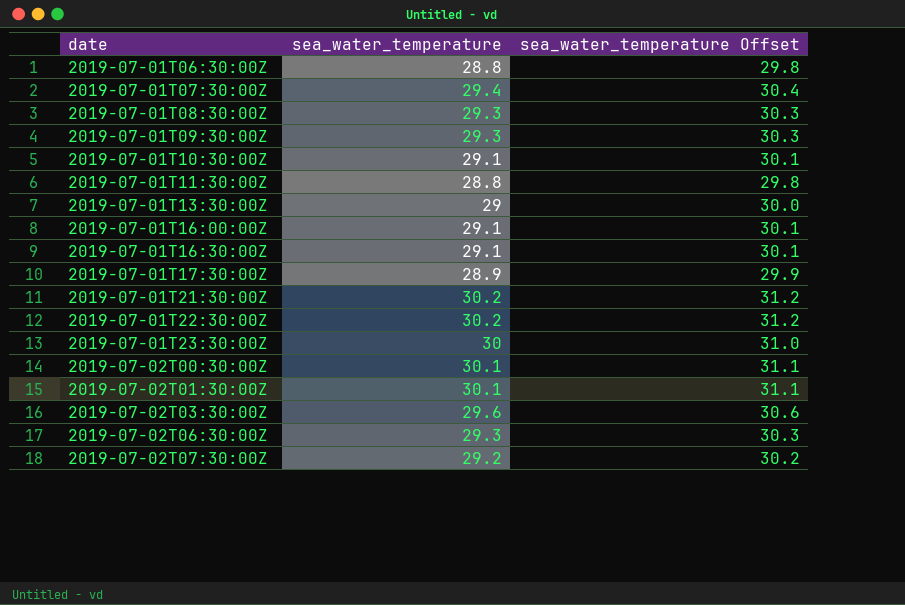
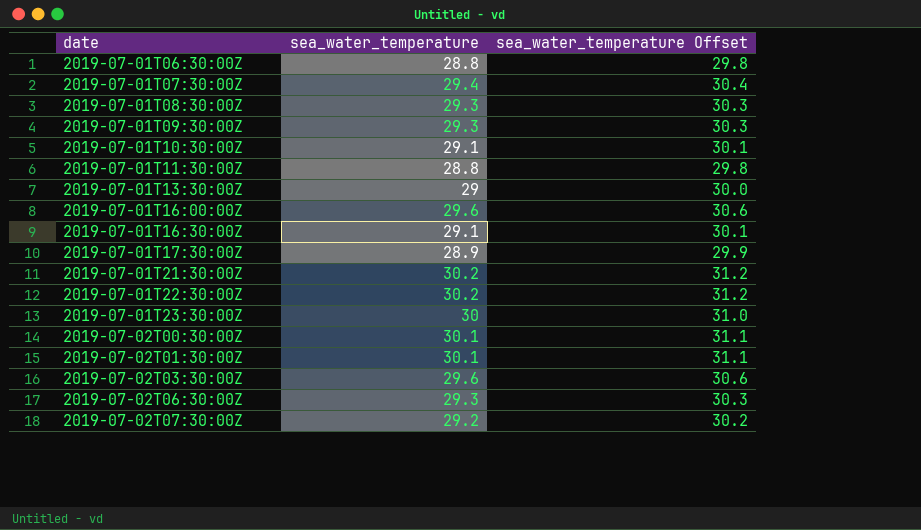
2019-07-01T16:00:00Z | sea_water_temperature: 29.1 -> 29.6
2019-07-01T16:00:00Z | sea_water_temperature Offset: 30.1 -> 30.6

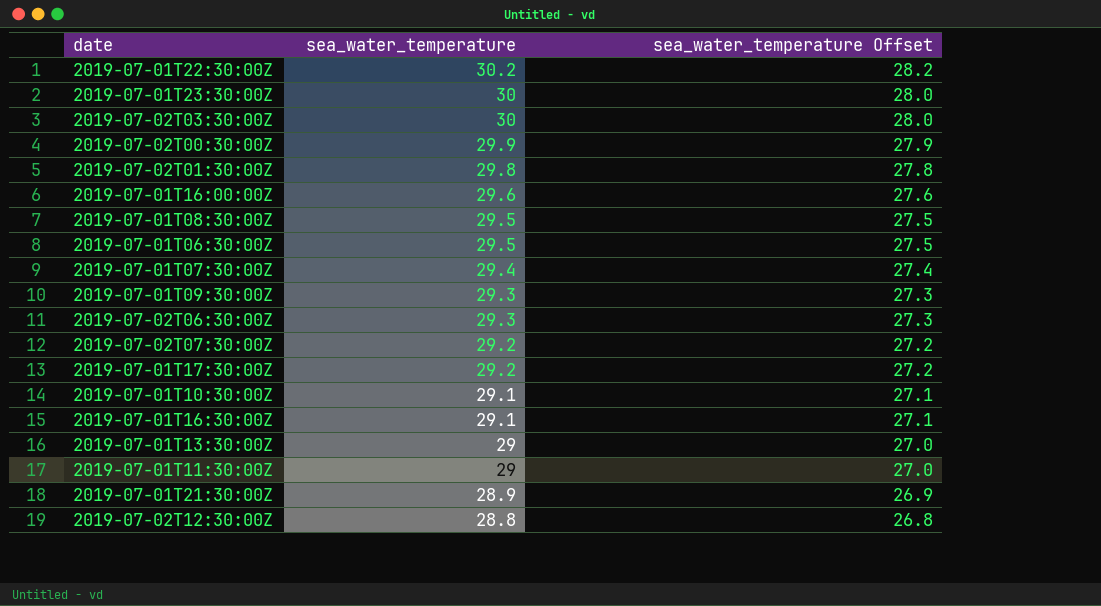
row order: date ascending -> sea_water_temperature descending
column sea_water_temperature Offset | formula: [sea_water_temperature] + 1 -> [sea_water_temperature] - 2
2019-07-02T03:30:00Z | sea_water_temperature: 29.6 -> 30
2019-07-02T00:30:00Z | sea_water_temperature: 30.1 -> 29.9
2019-07-02T01:30:00Z | sea_water_temperature: 30.1 -> 29.8
2019-07-01T08:30:00Z | sea_water_temperature: 29.3 -> 29.5
2019-07-01T06:30:00Z | sea_water_temperature: 28.8 -> 29.5
2019-07-01T17:30:00Z | sea_water_temperature: 28.9 -> 29.2
2019-07-01T11:30:00Z | sea_water_temperature: 28.8 -> 29
2019-07-01T21:30:00Z | sea_water_temperature: 30.2 -> 28.9
row 2019-07-02T12:30:00Z: none -> 28.8 | 26.8

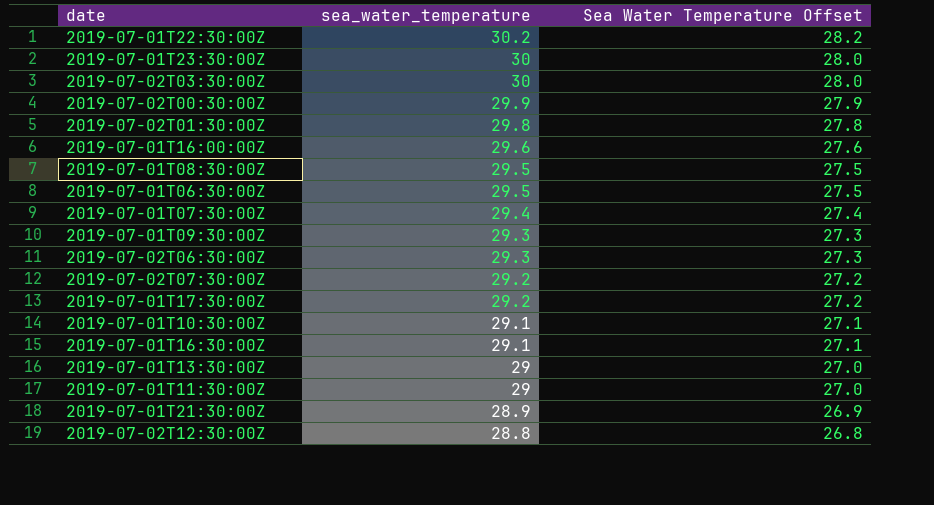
column name: sea_water_temperature Offset -> Sea Water Temperature Offset

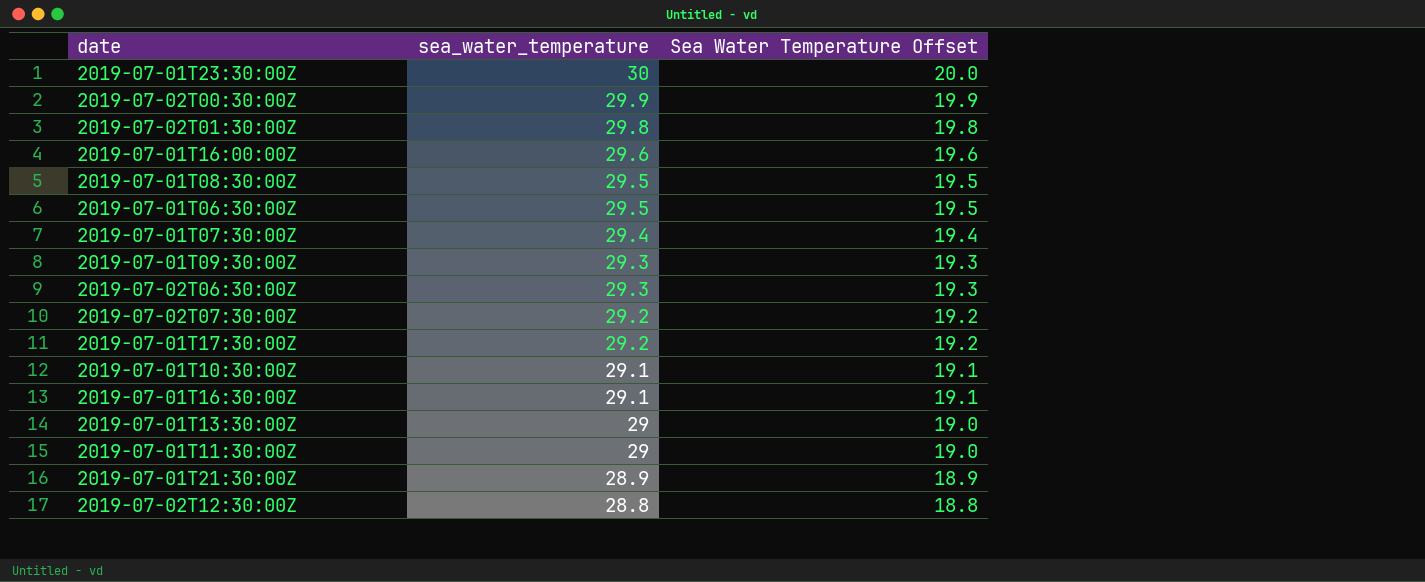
column Sea Water Temperature Offset | formula: [sea_water_temperature] - 2 -> [sea_water_temperature] - 10
row 2019-07-01T22:30:00Z: 30.2 | 28.2 -> none
row 2019-07-02T03:30:00Z: 30 | 28.0 -> none

